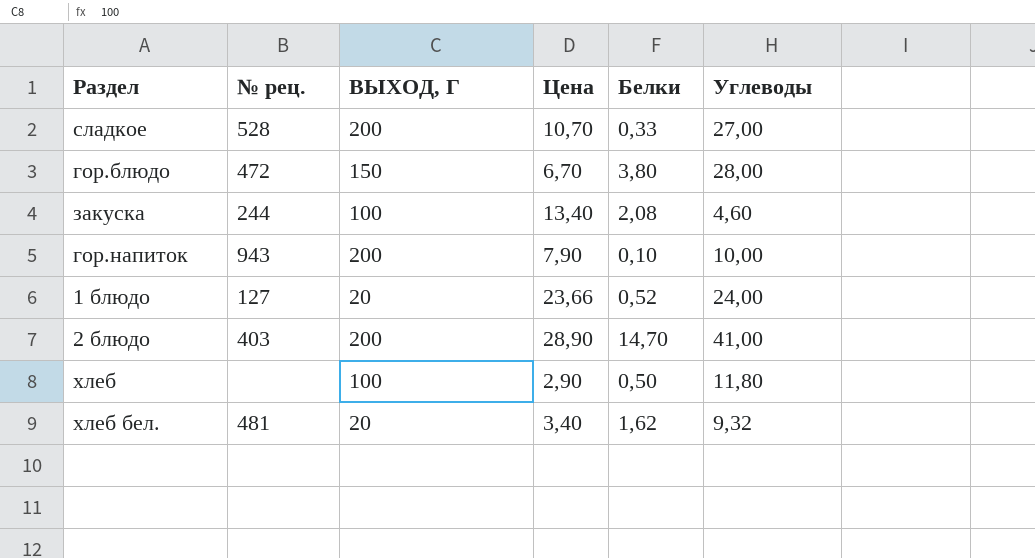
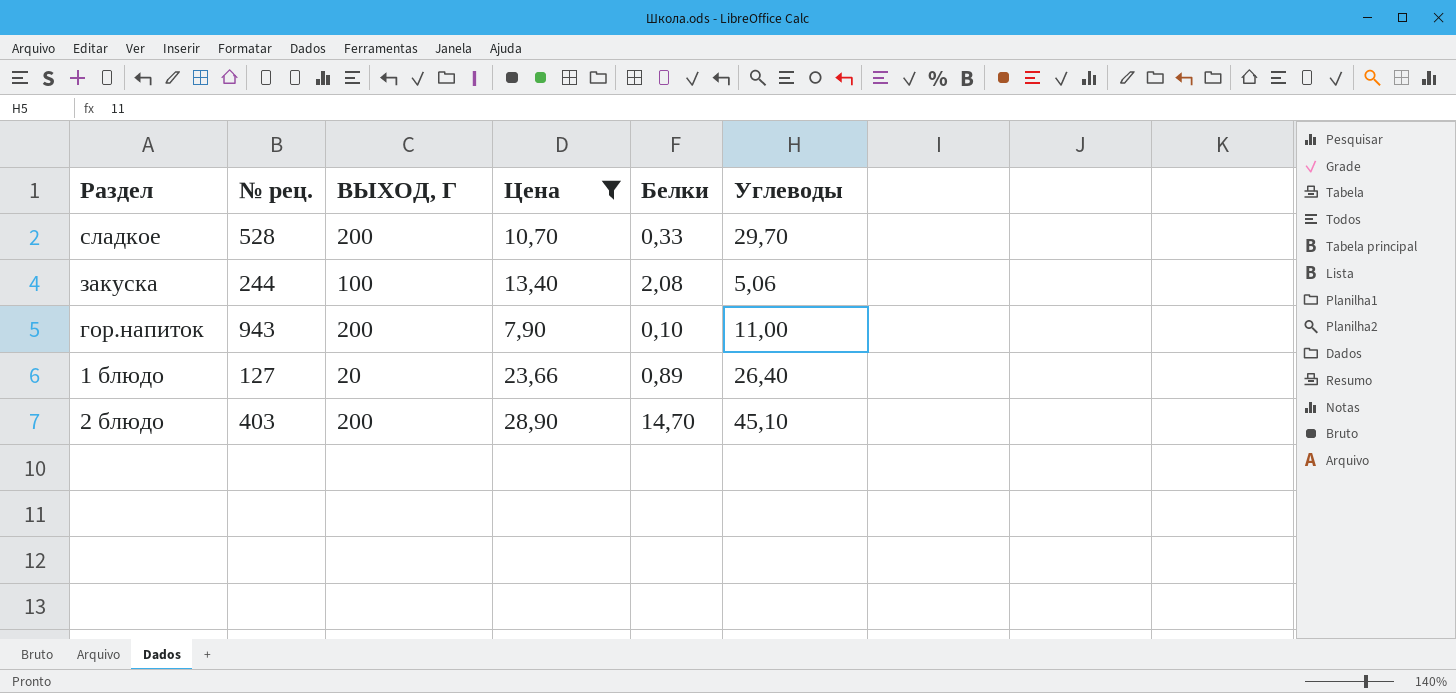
filter: none -> Цена >= 7,90
сладкое | Углеводы: 27,00 -> 29,70
закуска | Углеводы: 4,60 -> 5,06
гор.напиток | Углеводы: 10,00 -> 11,00
1 блюдо | Белки: 0,52 -> 0,89
1 блюдо | Углеводы: 24,00 -> 26,40
2 блюдо | Углеводы: 41,00 -> 45,10

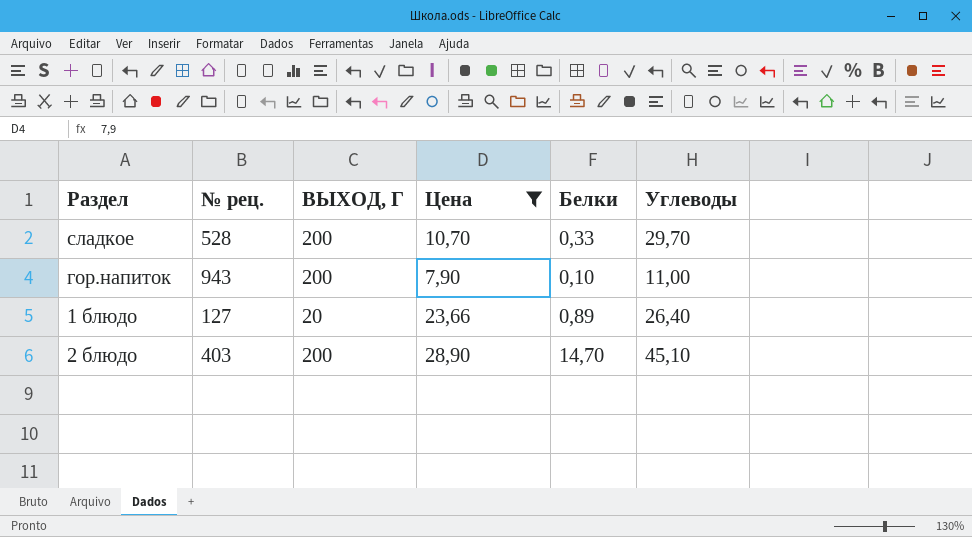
row закуска: 244 | 100 | 13,40 | 2,08 | 5,06 -> none

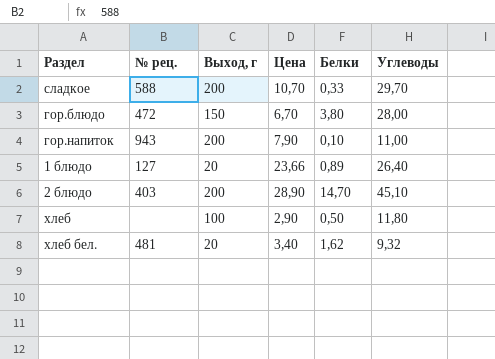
filter: Цена >= 7,90 -> none
column name: ВЫХОД, Г -> Выход, г
сладкое | № рец.: 528 -> 588

